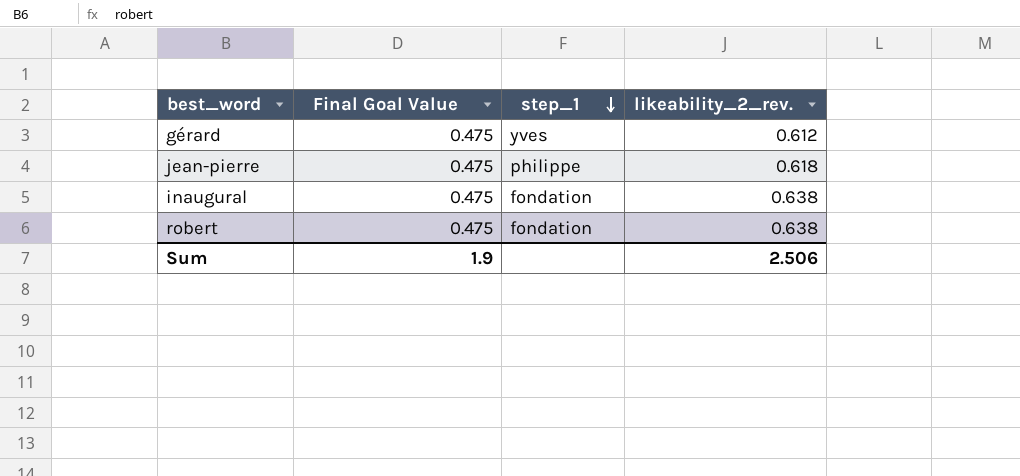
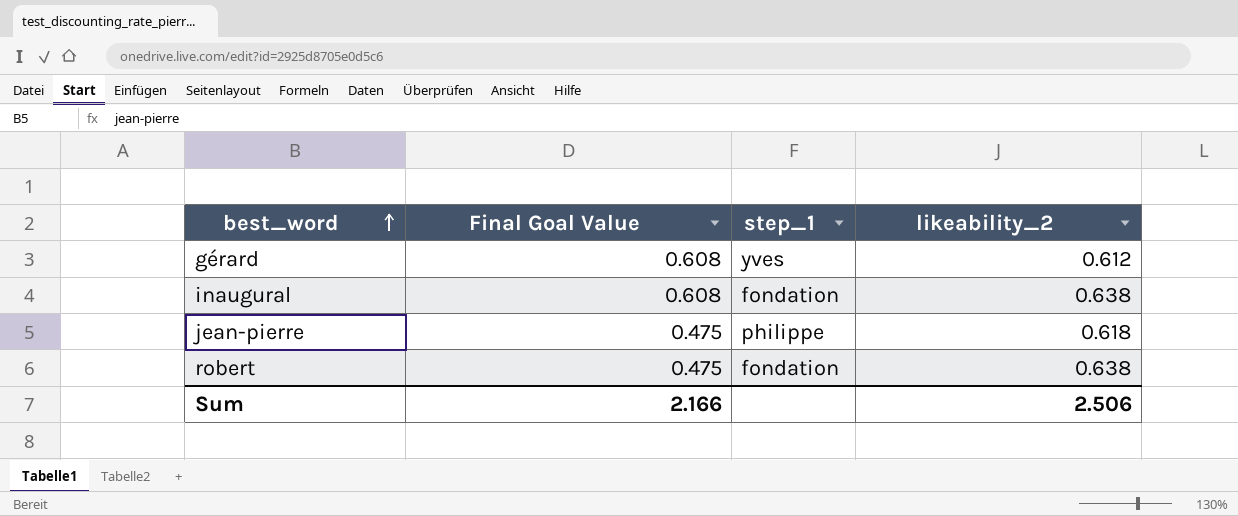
row order: step_1 descending -> best_word ascending
column name: likeability_2_rev. -> likeability_2
gérard | Final Goal Value: 0.475 -> 0.608
inaugural | Final Goal Value: 0.475 -> 0.608
Sum | Final Goal Value: 1.9 -> 2.166

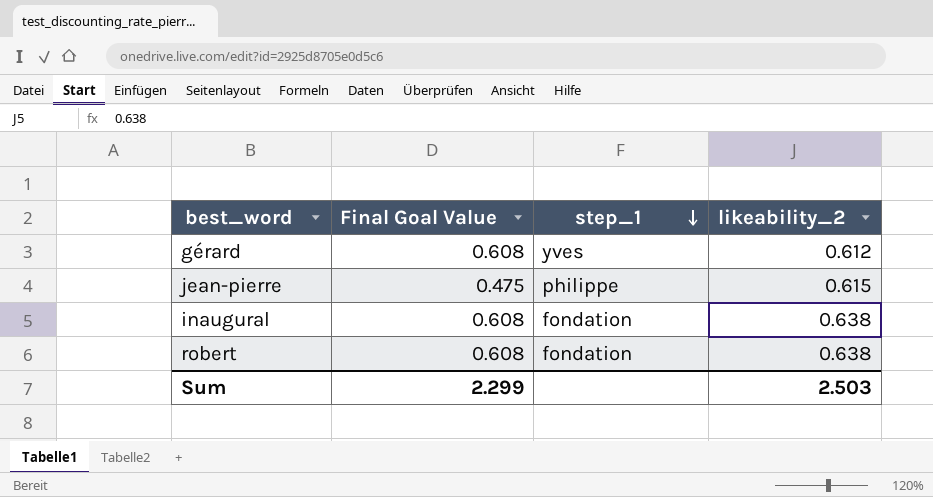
row order: best_word ascending -> step_1 descending
jean-pierre | likeability_2: 0.618 -> 0.615
robert | Final Goal Value: 0.475 -> 0.608
Sum | Final Goal Value: 2.166 -> 2.299
Sum | likeability_2: 2.506 -> 2.503

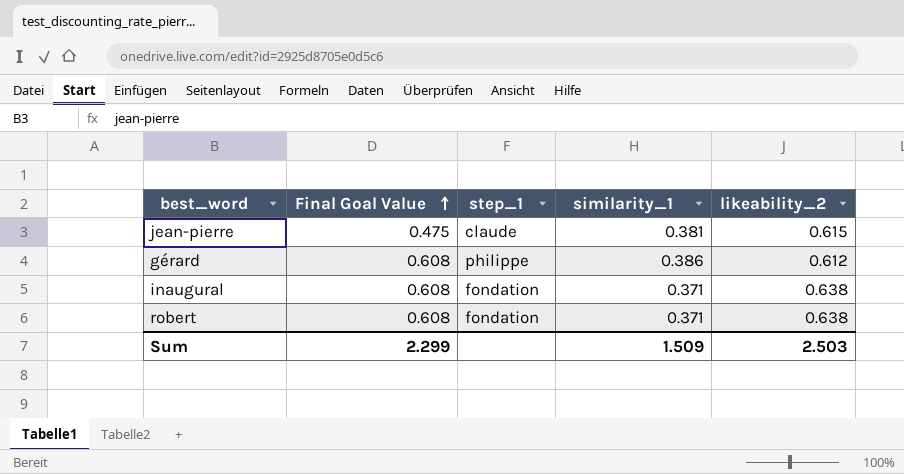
row order: step_1 descending -> Final Goal Value ascending
column similarity_1 | position: none -> 4
jean-pierre | step_1: philippe -> claude
gérard | step_1: yves -> philippe

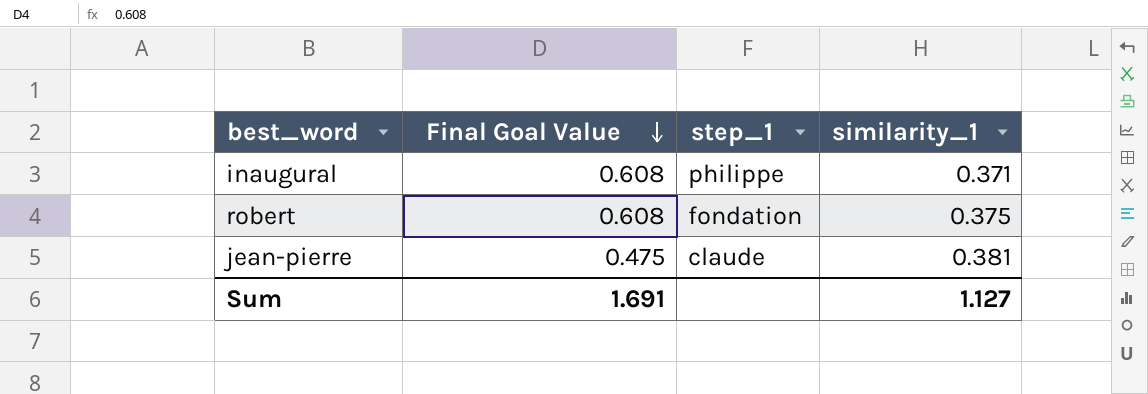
row order: Final Goal Value ascending -> Final Goal Value descending
column likeability_2 | position: 5 -> none
row gérard: 0.608 | philippe | 0.386 | 0.612 -> none
inaugural | step_1: fondation -> philippe
robert | similarity_1: 0.371 -> 0.375
Sum | Final Goal Value: 2.299 -> 1.691
Sum | similarity_1: 1.509 -> 1.127

